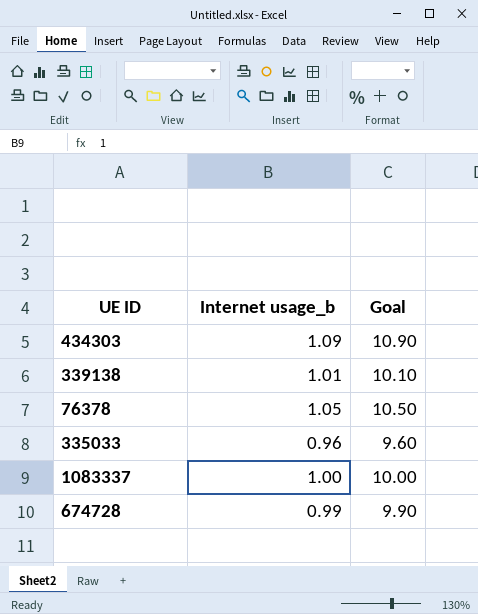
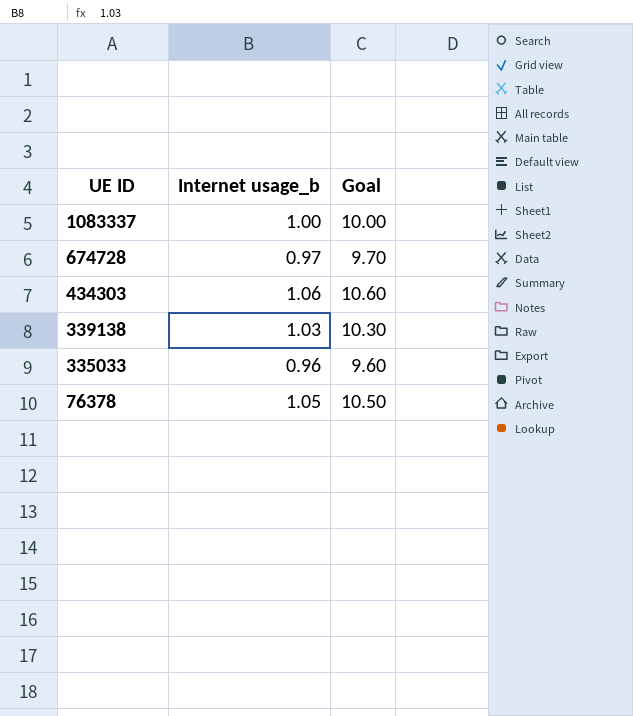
row order: none -> UE ID descending
674728 | Internet usage_b: 0.99 -> 0.97
674728 | Goal: 9.90 -> 9.70
434303 | Internet usage_b: 1.09 -> 1.06
434303 | Goal: 10.90 -> 10.60
339138 | Internet usage_b: 1.01 -> 1.03
339138 | Goal: 10.10 -> 10.30

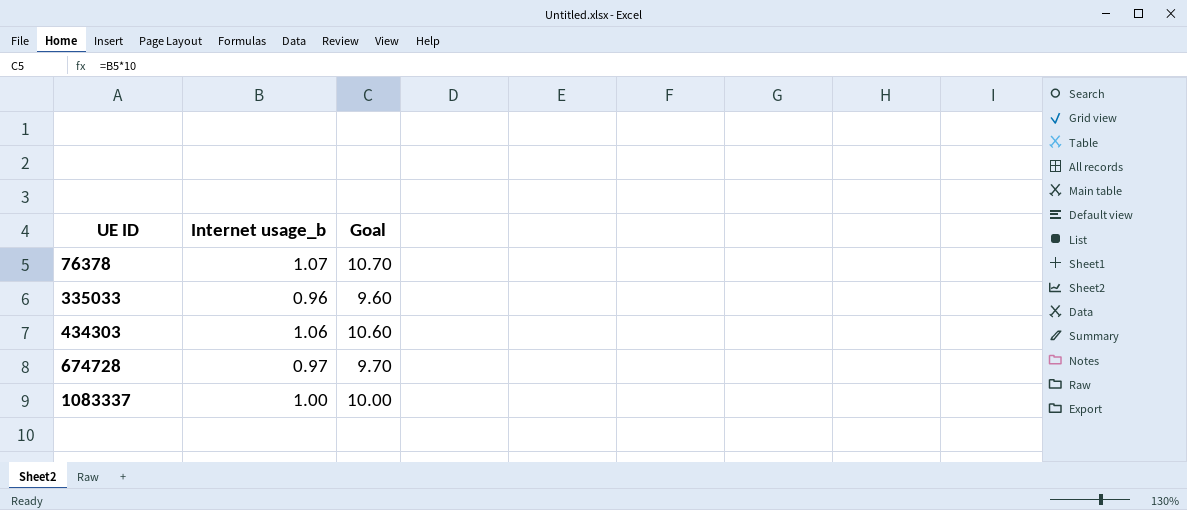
row order: UE ID descending -> UE ID ascending
row 339138: 1.03 | 10.30 -> none
76378 | Internet usage_b: 1.05 -> 1.07
76378 | Goal: 10.50 -> 10.70

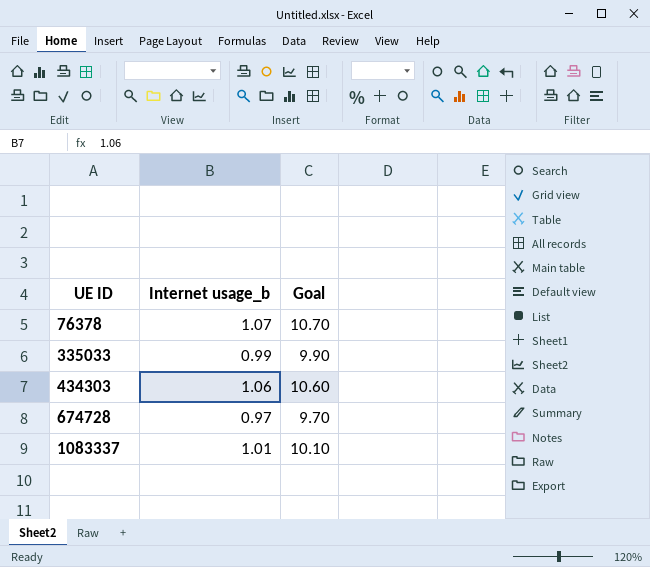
335033 | Internet usage_b: 0.96 -> 0.99
335033 | Goal: 9.60 -> 9.90
1083337 | Internet usage_b: 1.00 -> 1.01
1083337 | Goal: 10.00 -> 10.10

